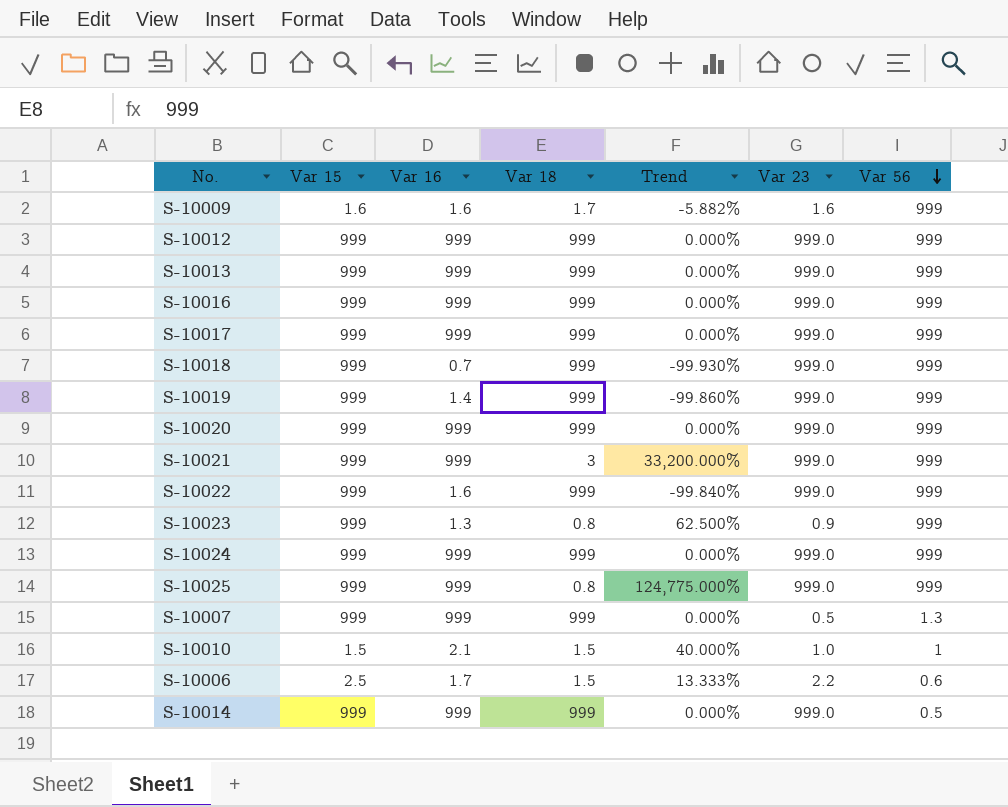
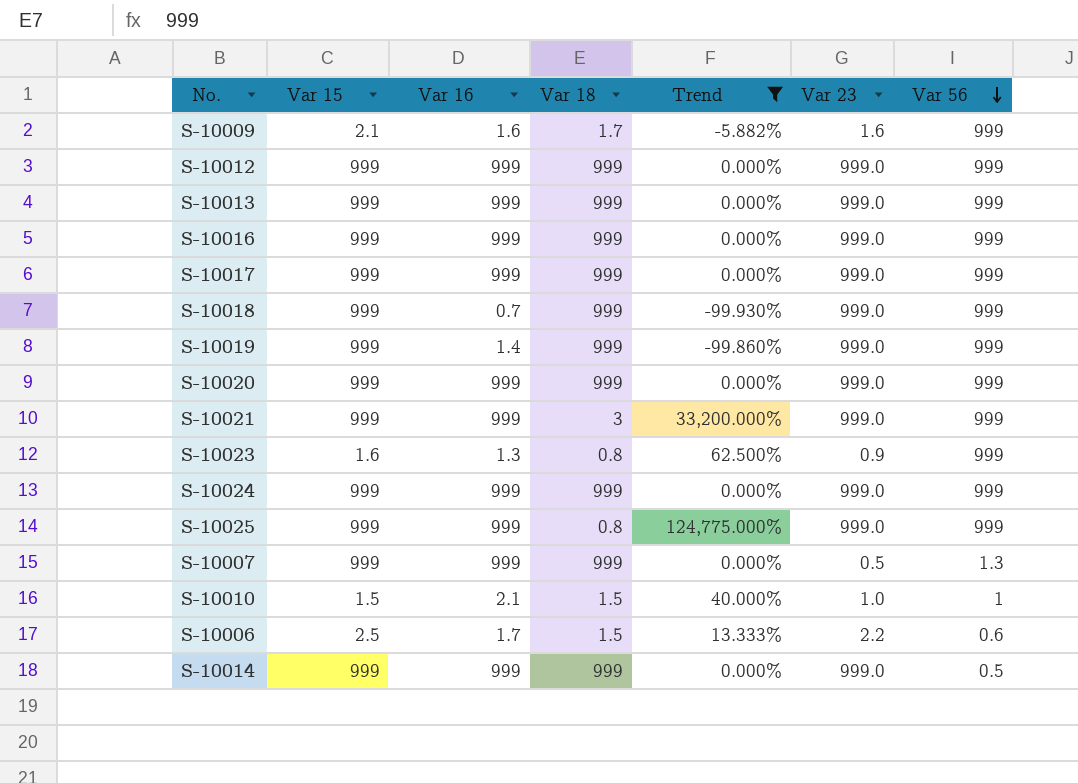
filter: none -> Trend != -99.840%
S-10009 | Var 15: 1.6 -> 2.1
S-10023 | Var 15: 999 -> 1.6

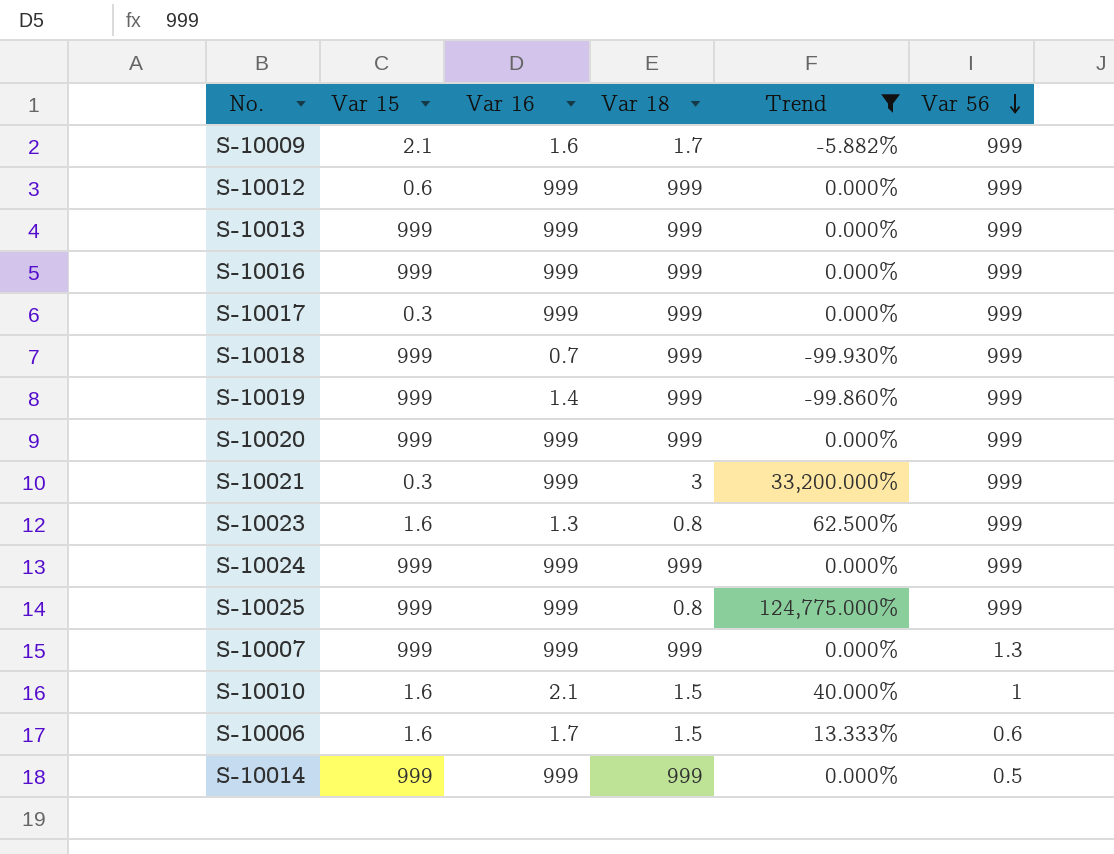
column Var 23 | position: 6 -> none
S-10012 | Var 15: 999 -> 0.6
S-10017 | Var 15: 999 -> 0.3
S-10021 | Var 15: 999 -> 0.3
S-10010 | Var 15: 1.5 -> 1.6
S-10006 | Var 15: 2.5 -> 1.6

